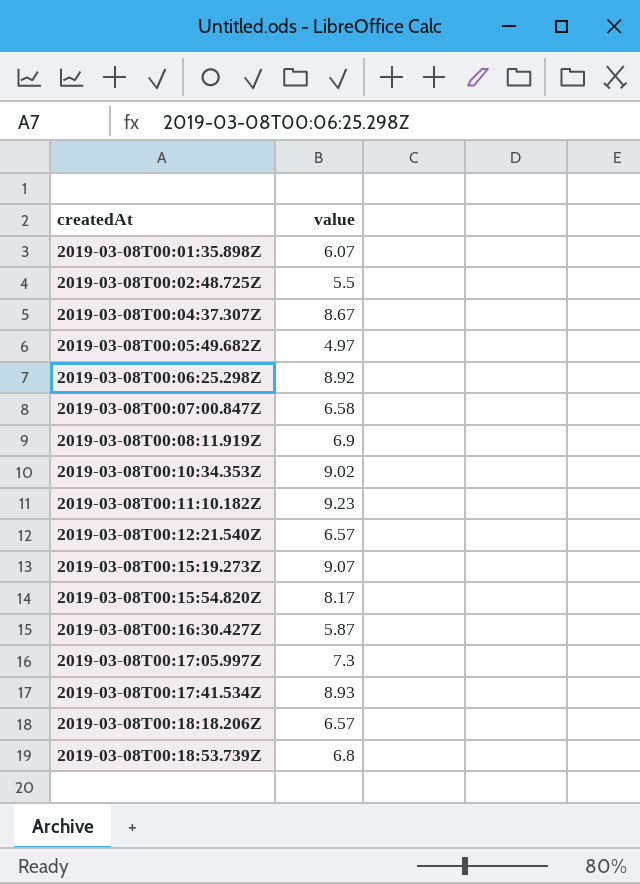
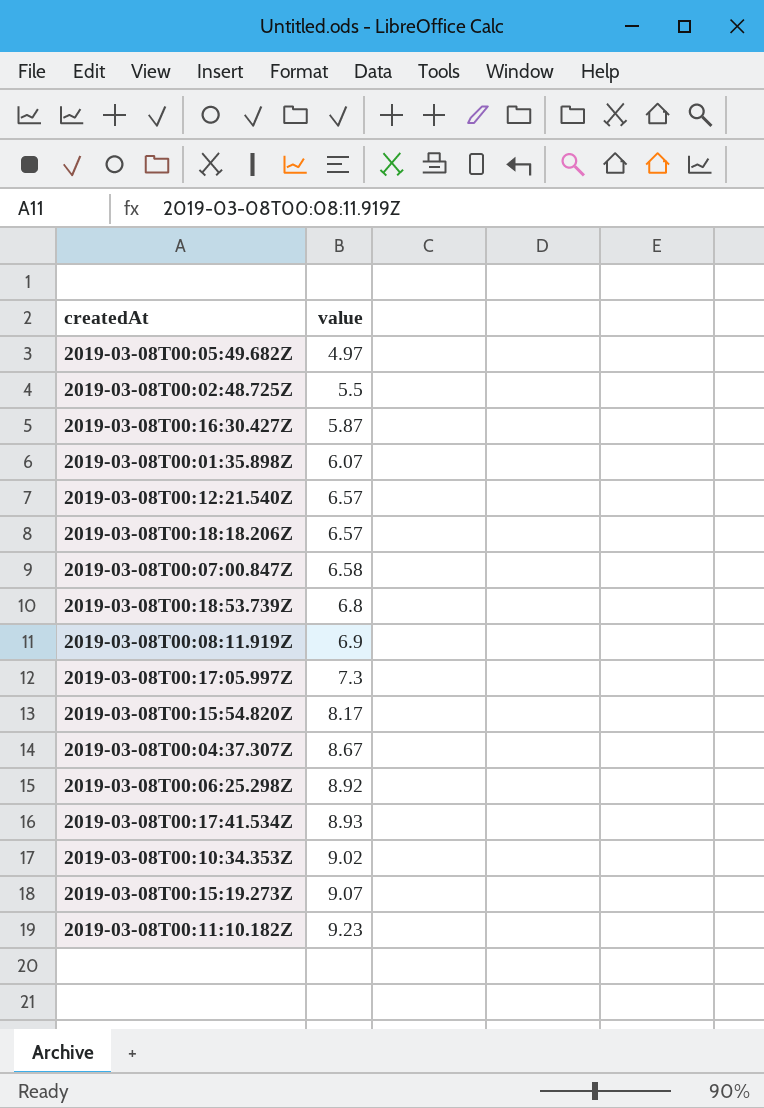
row order: createdAt ascending -> value ascending

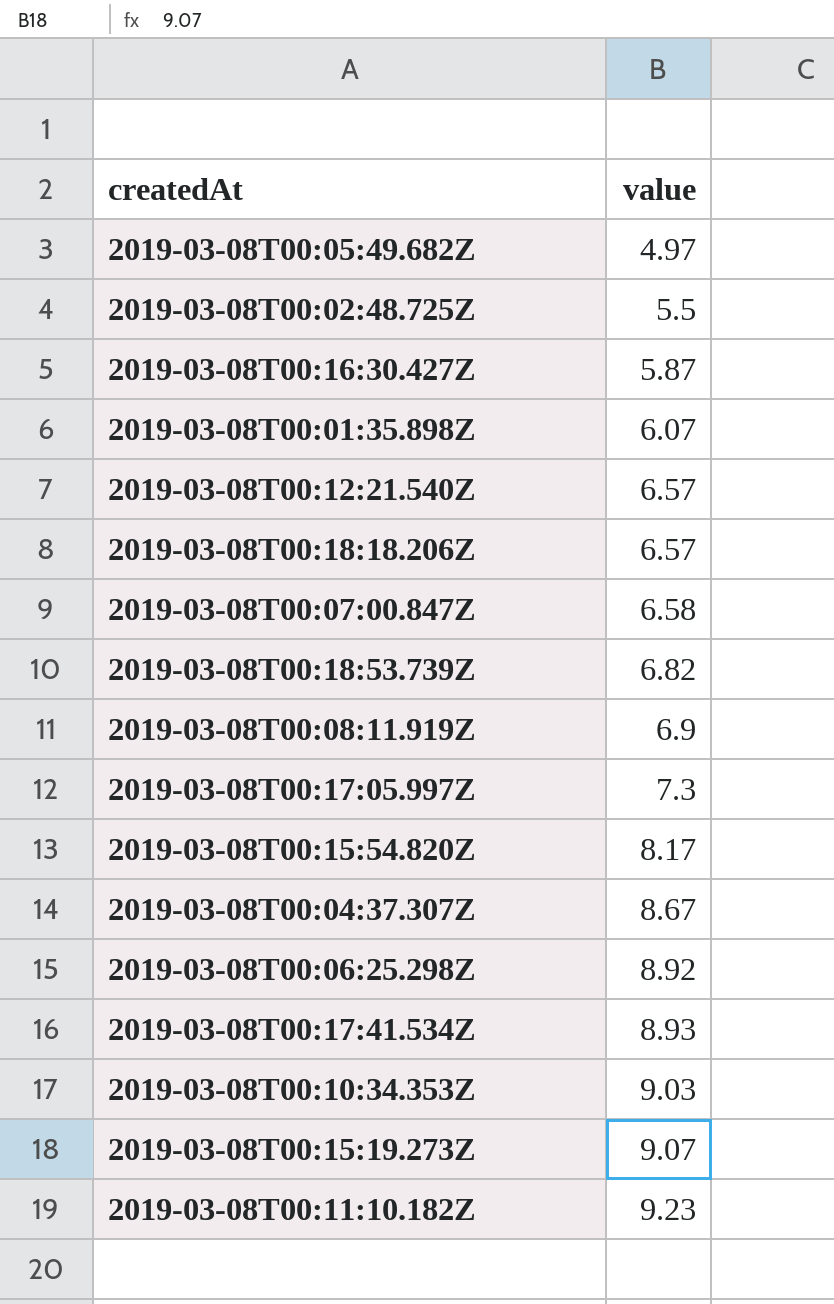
2019-03-08T00:18:53.739Z | value: 6.8 -> 6.82
2019-03-08T00:10:34.353Z | value: 9.02 -> 9.03

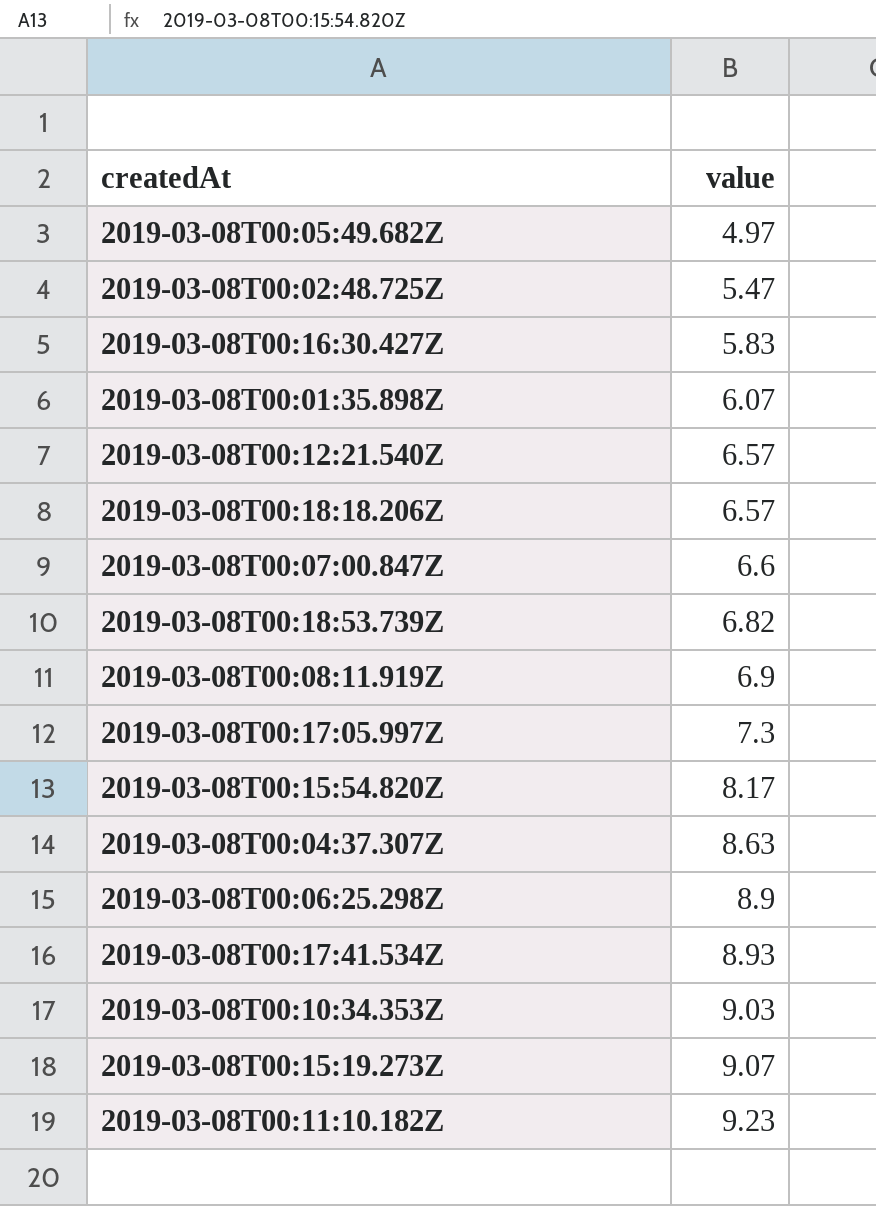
2019-03-08T00:02:48.725Z | value: 5.5 -> 5.47
2019-03-08T00:16:30.427Z | value: 5.87 -> 5.83
2019-03-08T00:07:00.847Z | value: 6.58 -> 6.6
2019-03-08T00:04:37.307Z | value: 8.67 -> 8.63
2019-03-08T00:06:25.298Z | value: 8.92 -> 8.9

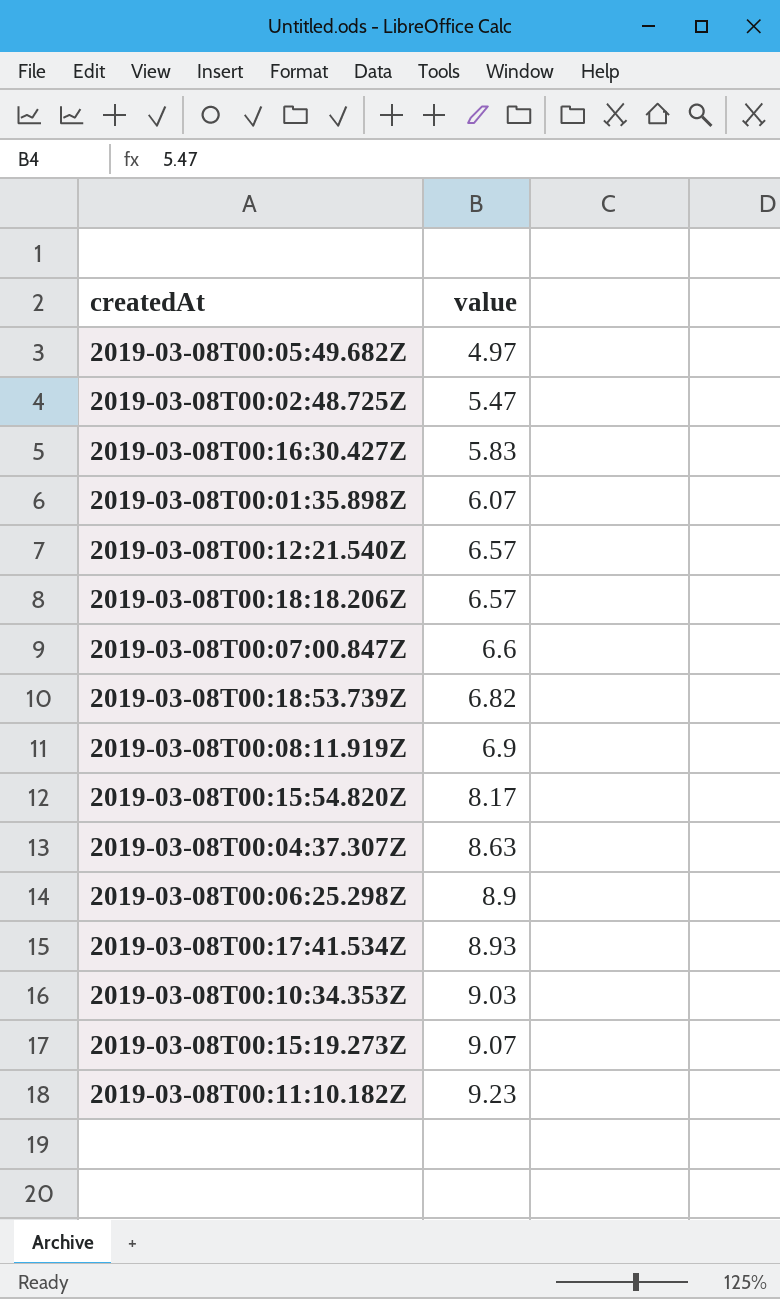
row 2019-03-08T00:17:05.997Z: 7.3 -> none

